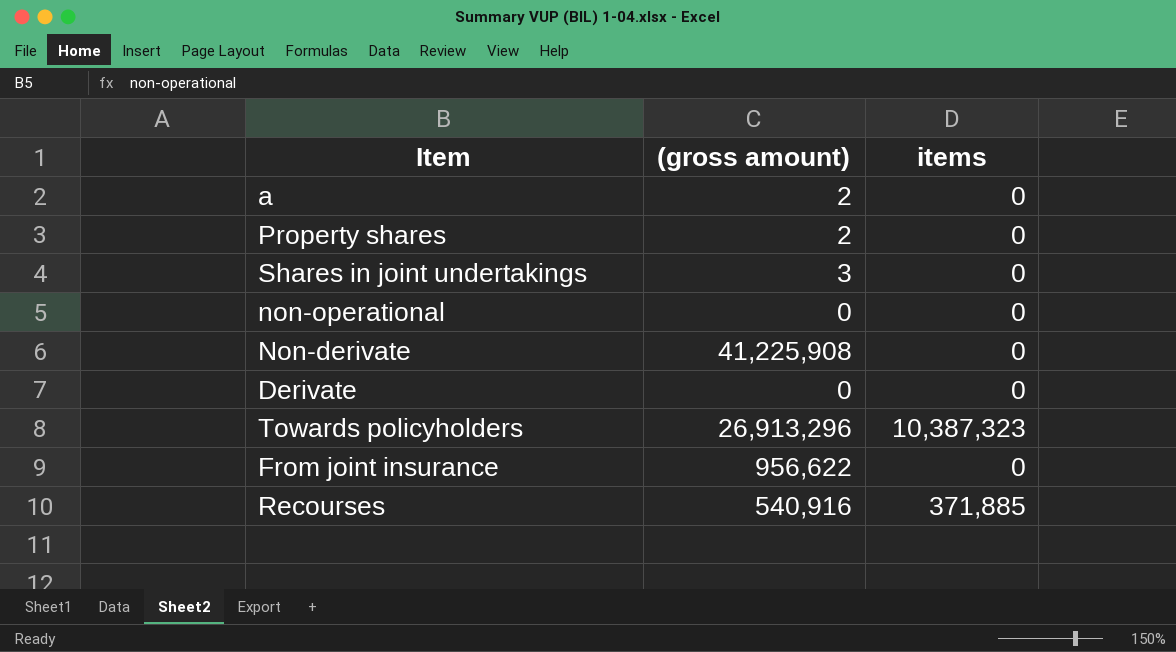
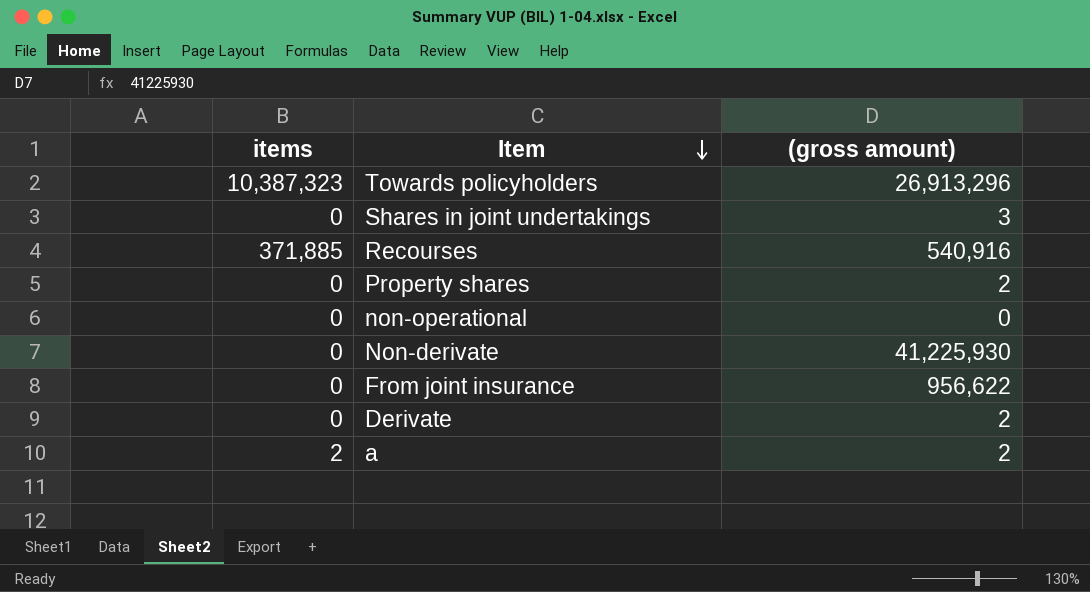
row order: none -> Item descending
column items | position: 3 -> 1
Non-derivate | (gross amount): 41,225,908 -> 41,225,930
Derivate | (gross amount): 0 -> 2
a | items: 0 -> 2

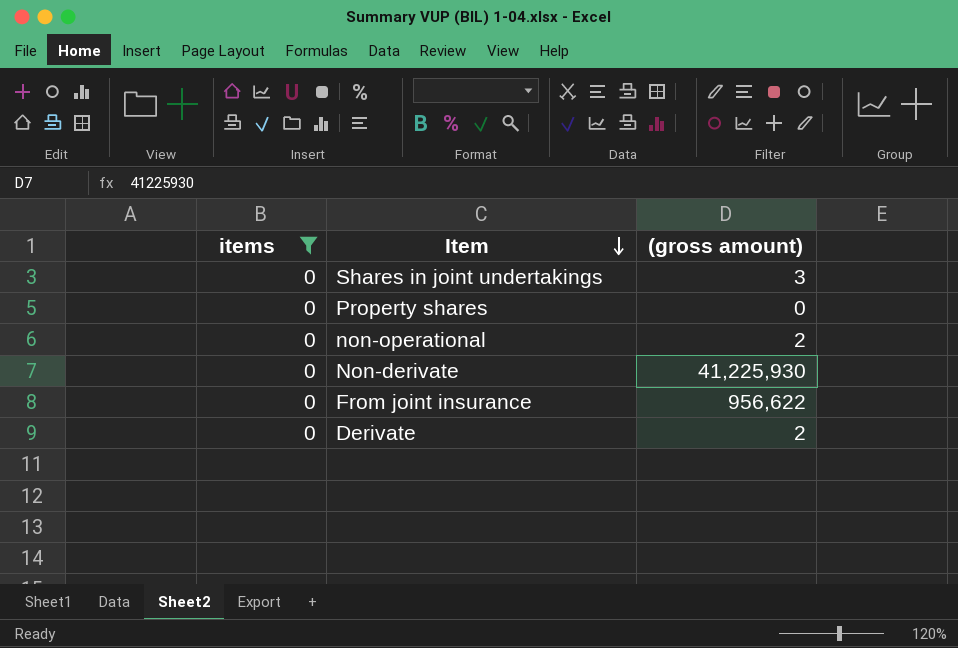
filter: none -> items = 0
Property shares | (gross amount): 2 -> 0
non-operational | (gross amount): 0 -> 2

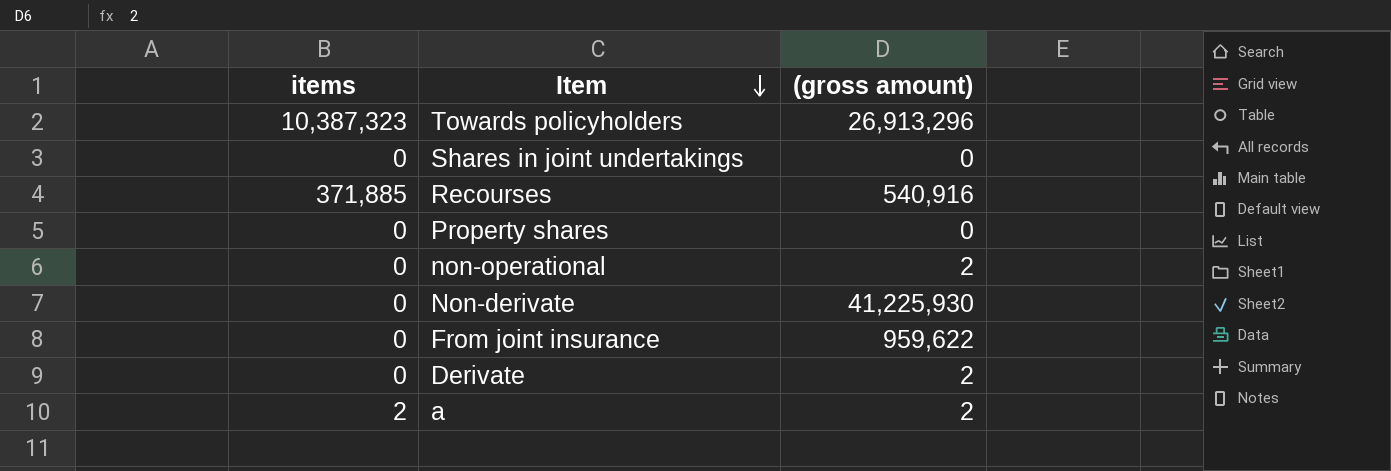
filter: items = 0 -> none
Shares in joint undertakings | (gross amount): 3 -> 0
From joint insurance | (gross amount): 956,622 -> 959,622

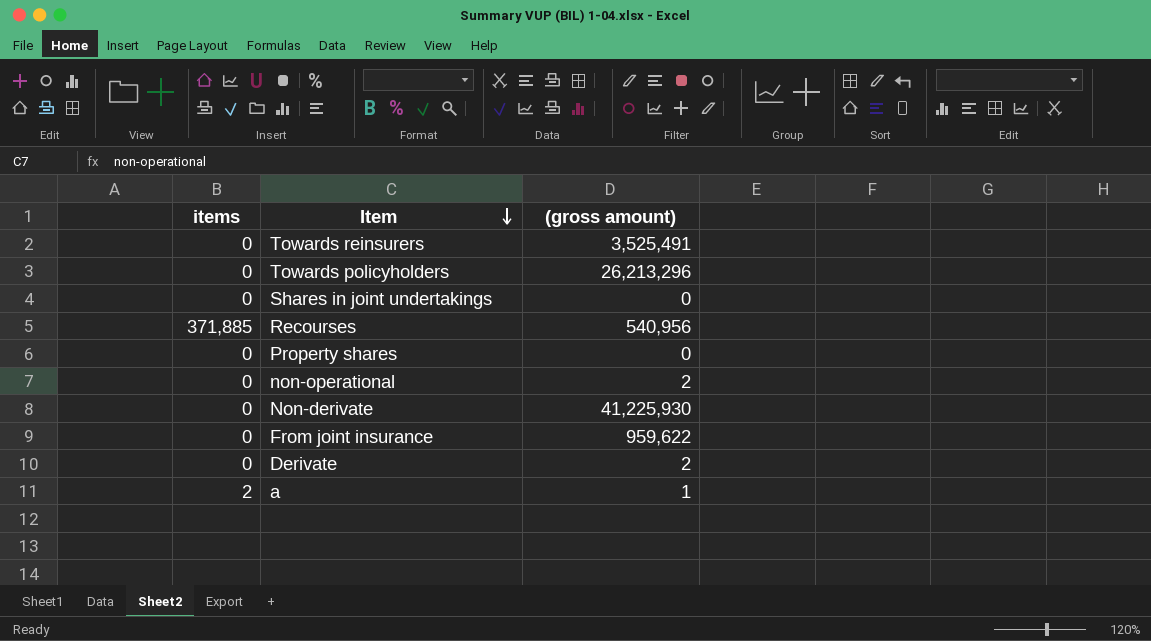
row Towards reinsurers: none -> 0 | 3,525,491
Towards policyholders | items: 10,387,323 -> 0
Towards policyholders | (gross amount): 26,913,296 -> 26,213,296
Recourses | (gross amount): 540,916 -> 540,956
a | (gross amount): 2 -> 1

